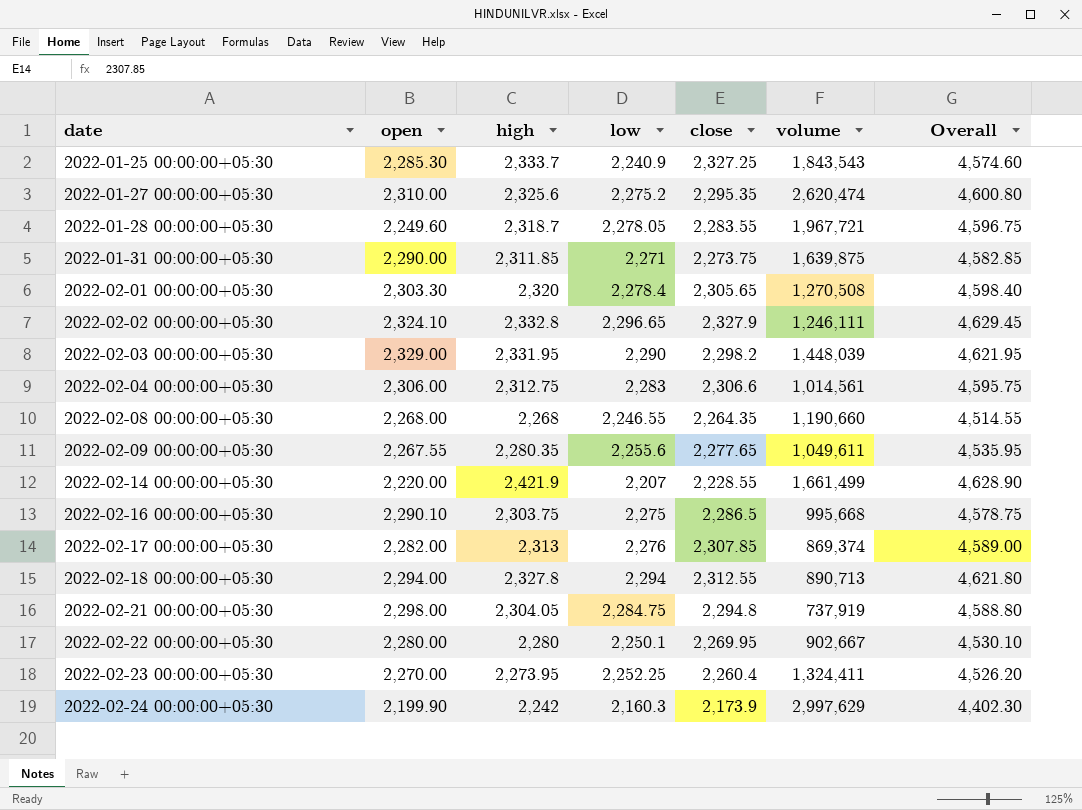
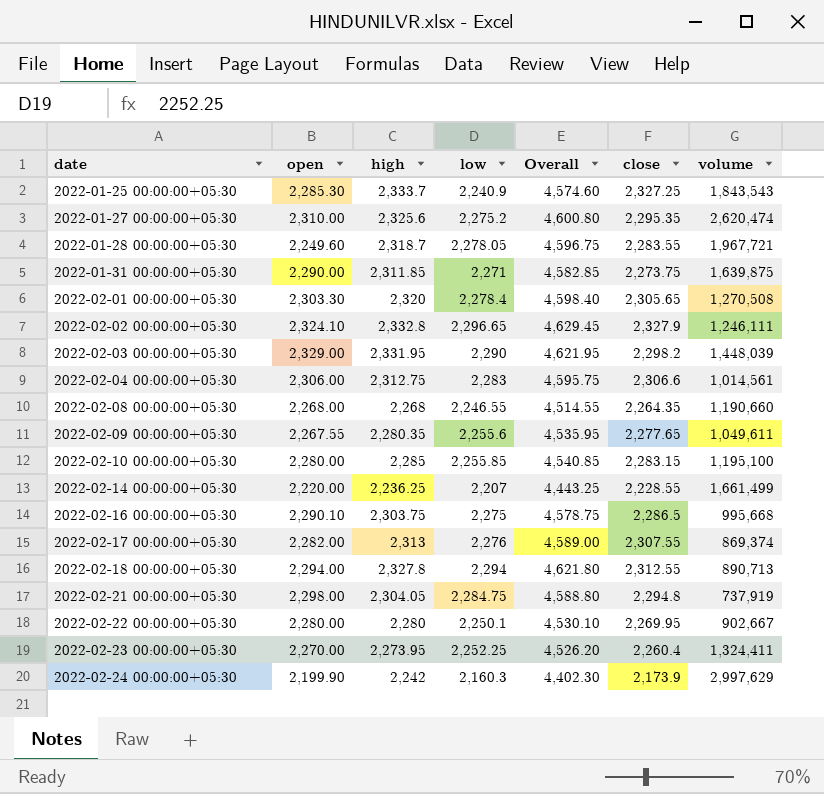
column Overall | position: 7 -> 5
row 2022-02-10 00:00:00+05:30: none -> 2,280.00 | 2,285 | 2,255.85 | 4,540.85 | 2,283.15 | 1,195,100
2022-02-14 00:00:00+05:30 | high: 2,421.9 -> 2,236.25
2022-02-14 00:00:00+05:30 | Overall: 4,628.90 -> 4,443.25
2022-02-17 00:00:00+05:30 | close: 2,307.85 -> 2,307.55

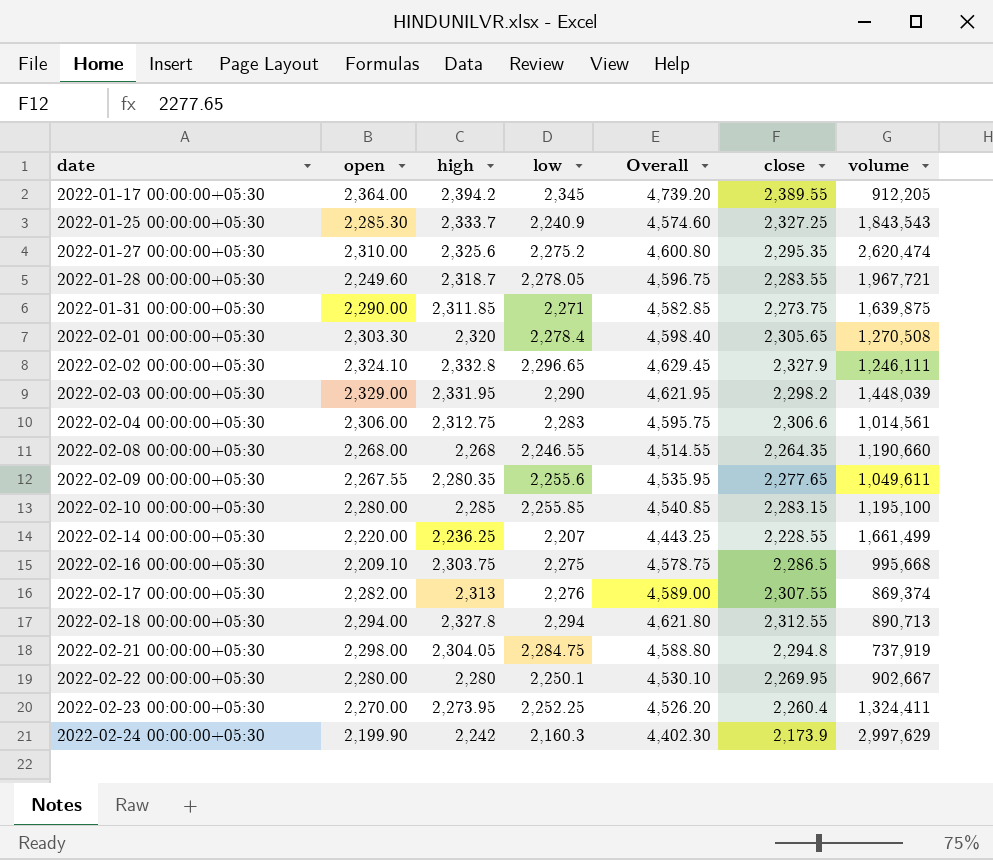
row 2022-01-17 00:00:00+05:30: none -> 2,364.00 | 2,394.2 | 2,345 | 4,739.20 | 2,389.55 | 912,205
2022-02-16 00:00:00+05:30 | open: 2,290.10 -> 2,209.10

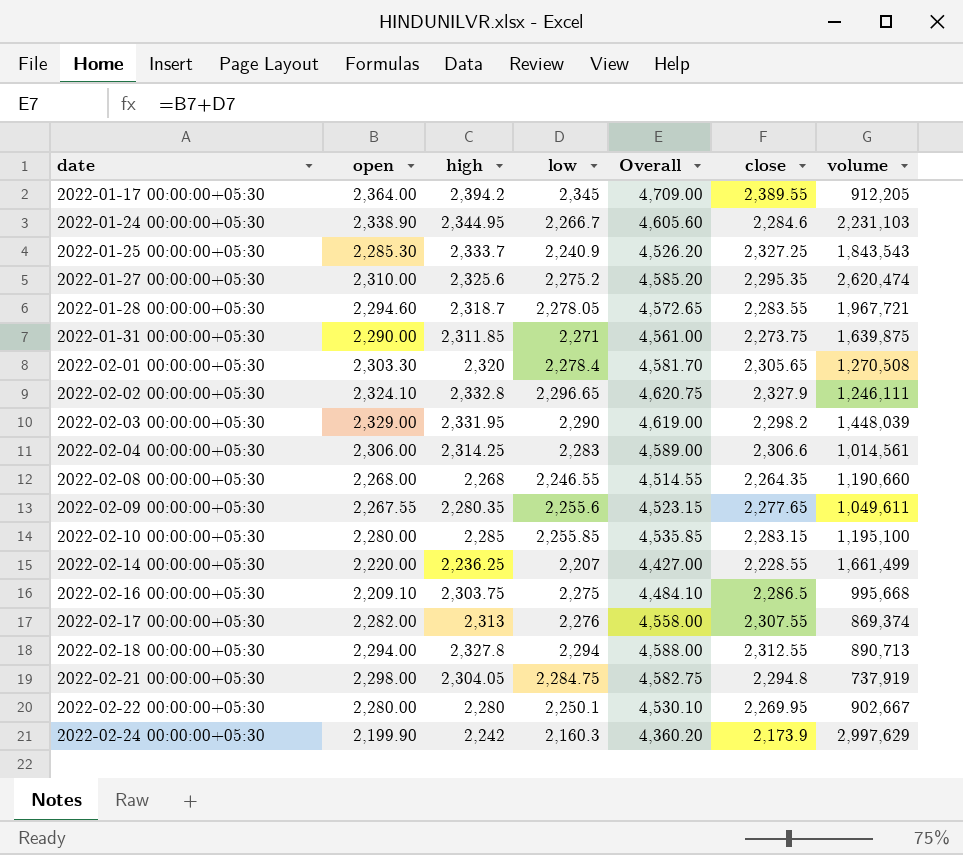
column Overall | formula: [high] + [low] -> [open] + [low]
row 2022-02-23 00:00:00+05:30: 2,270.00 | 2,273.95 | 2,252.25 | 4,526.20 | 2,260.4 | 1,324,411 -> none
row 2022-01-24 00:00:00+05:30: none -> 2,338.90 | 2,344.95 | 2,266.7 | 4,605.60 | 2,284.6 | 2,231,103
2022-01-28 00:00:00+05:30 | open: 2,249.60 -> 2,294.60
2022-02-04 00:00:00+05:30 | high: 2,312.75 -> 2,314.25

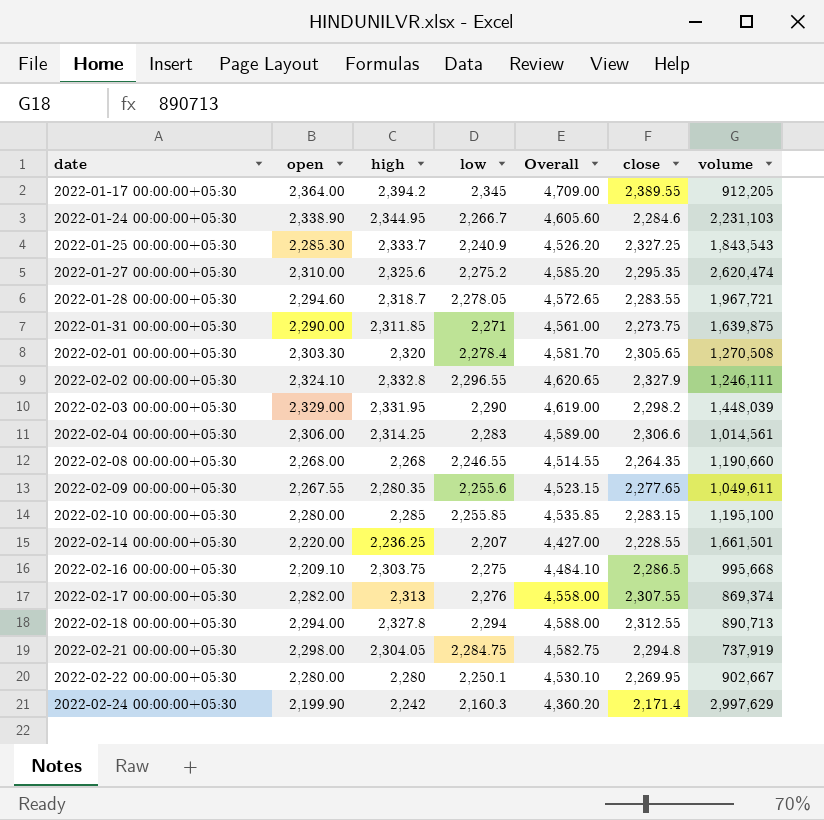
2022-02-02 00:00:00+05:30 | low: 2,296.65 -> 2,296.55
2022-02-02 00:00:00+05:30 | Overall: 4,620.75 -> 4,620.65
2022-02-14 00:00:00+05:30 | volume: 1,661,499 -> 1,661,501
2022-02-24 00:00:00+05:30 | close: 2,173.9 -> 2,171.4

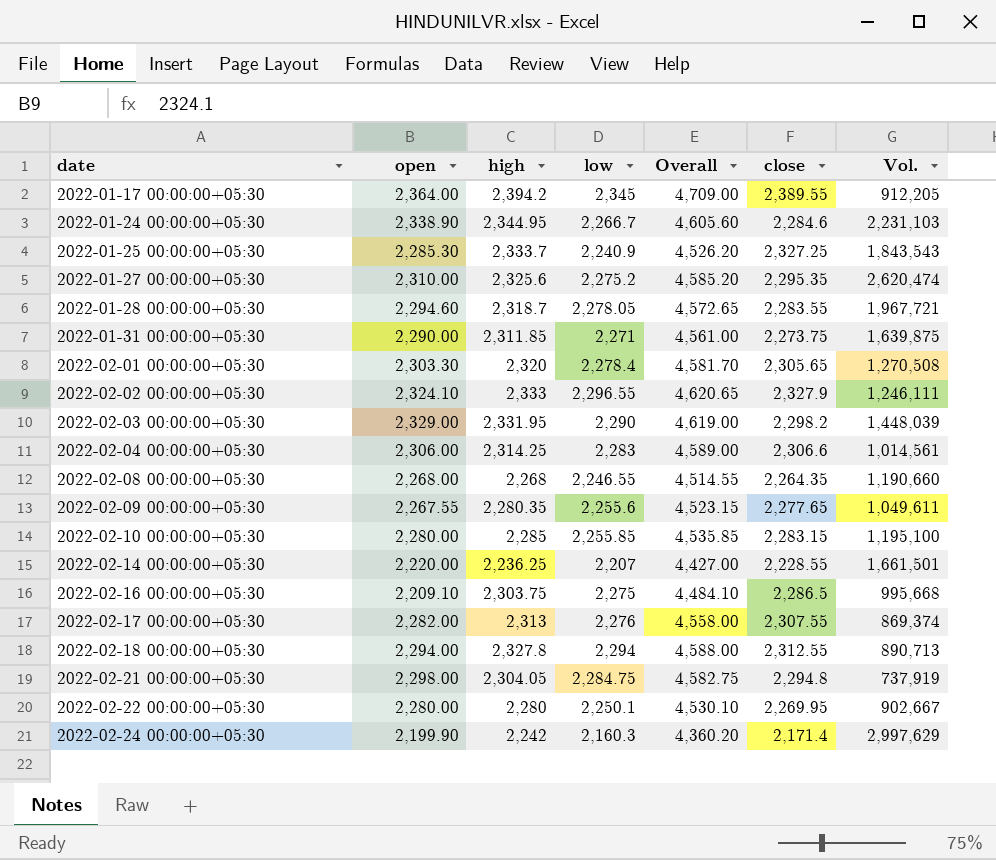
column name: volume -> Vol.
2022-02-02 00:00:00+05:30 | high: 2,332.8 -> 2,333

